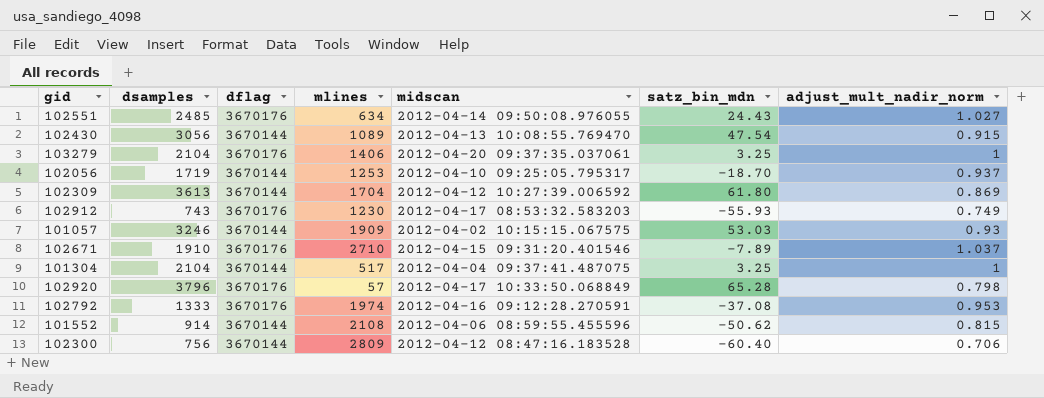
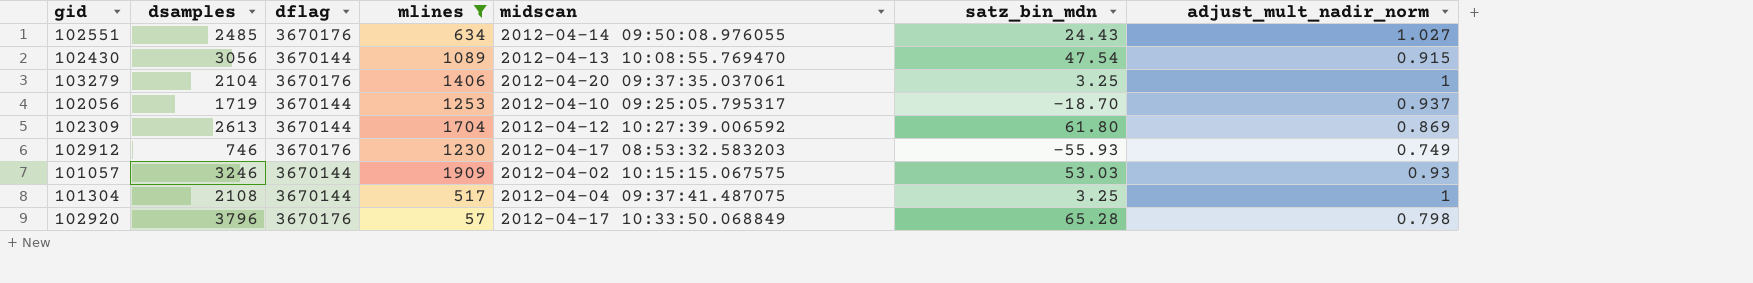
filter: none -> mlines <= 1909
102309 | dsamples: 3613 -> 2613
102912 | dsamples: 743 -> 746
101304 | dsamples: 2104 -> 2108

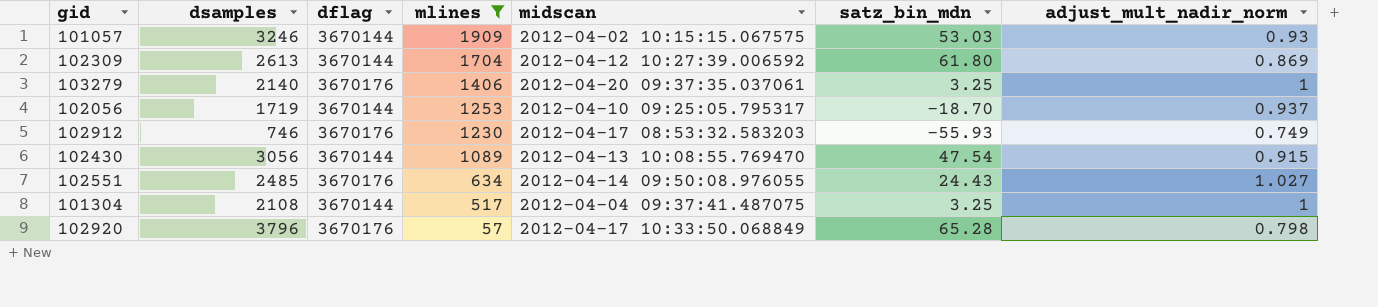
row order: none -> mlines descending
103279 | dsamples: 2104 -> 2140

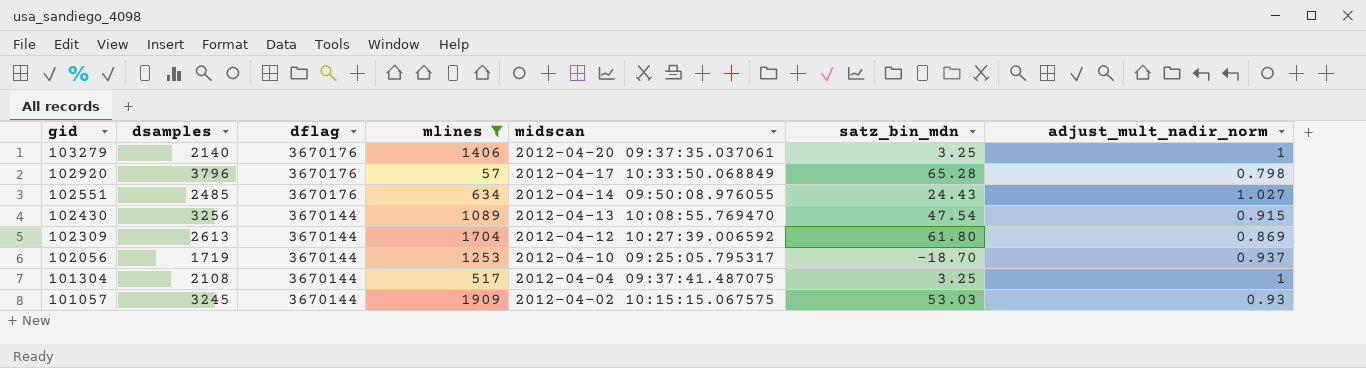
row order: mlines descending -> gid descending
row 102912: 746 | 3670176 | 1230 | 2012-04-17 08:53:32.583203 | -55.93 | 0.749 -> none
102430 | dsamples: 3056 -> 3256
101057 | dsamples: 3246 -> 3245

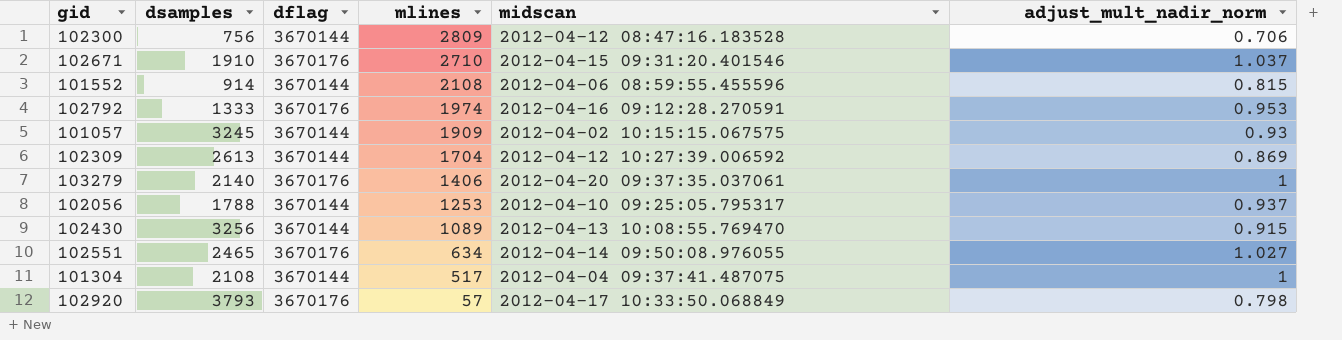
filter: mlines <= 1909 -> none
row order: gid descending -> mlines descending
column satz_bin_mdn | position: 6 -> none
102056 | dsamples: 1719 -> 1788
102551 | dsamples: 2485 -> 2465
102920 | dsamples: 3796 -> 3793

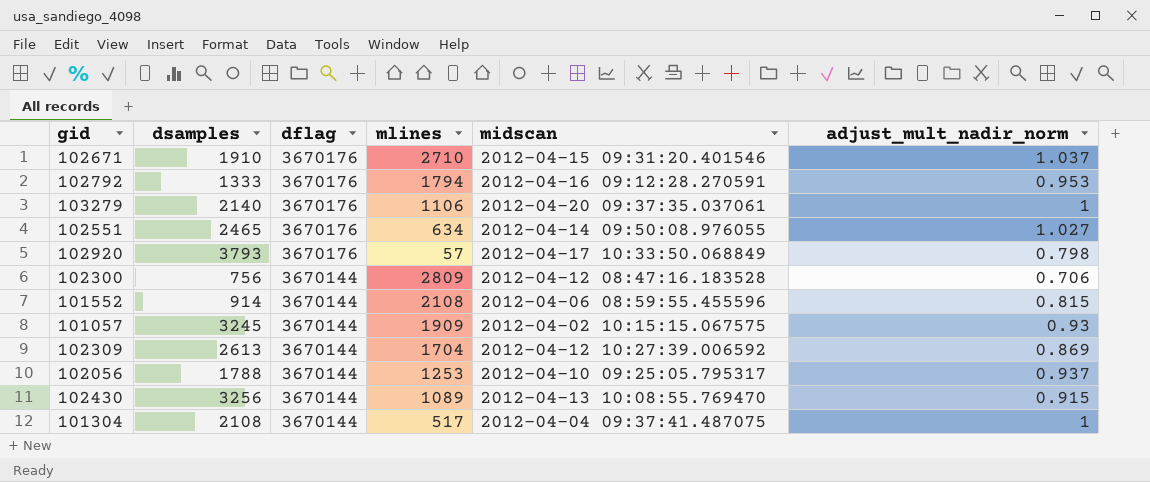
row order: mlines descending -> dflag descending
102792 | mlines: 1974 -> 1794
103279 | mlines: 1406 -> 1106

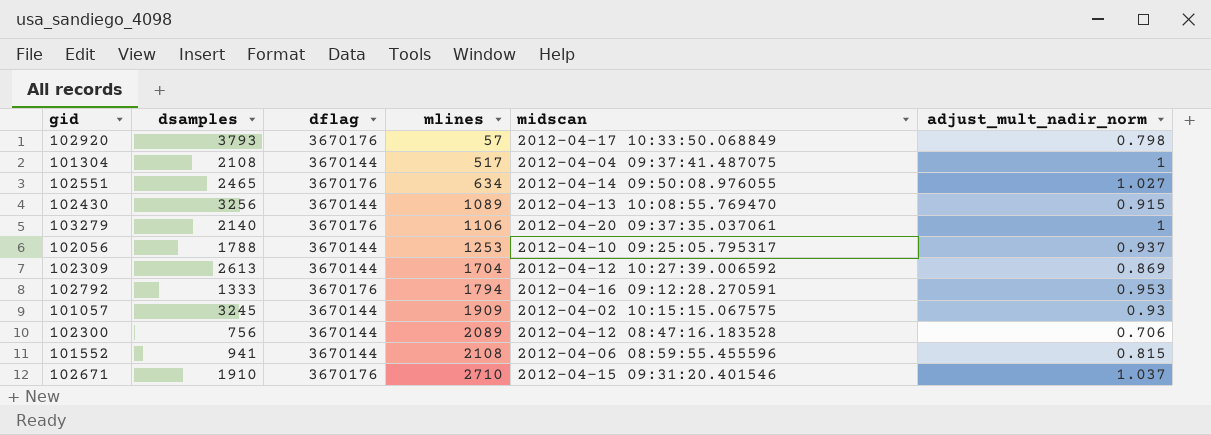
row order: dflag descending -> mlines ascending
102300 | mlines: 2809 -> 2089
101552 | dsamples: 914 -> 941

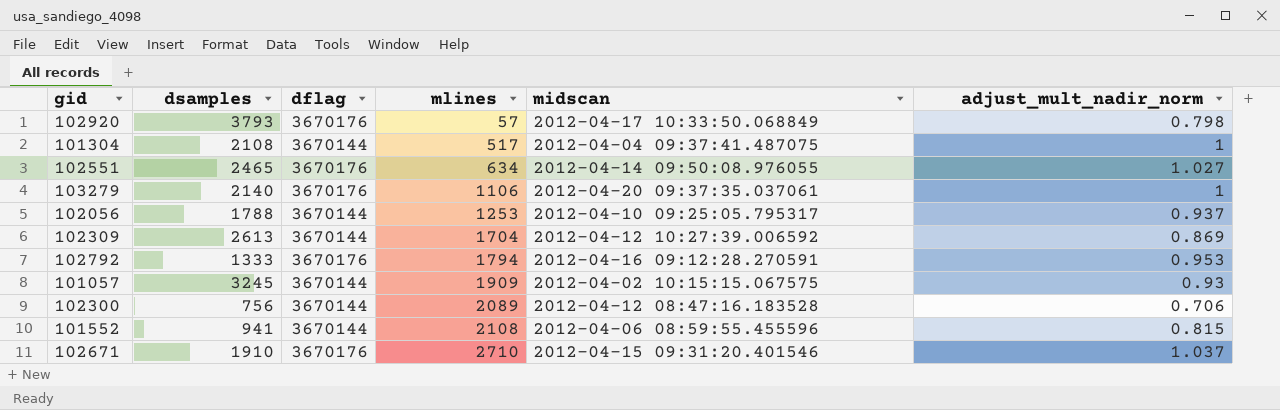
row 102430: 3256 | 3670144 | 1089 | 2012-04-13 10:08:55.769470 | 0.915 -> none

